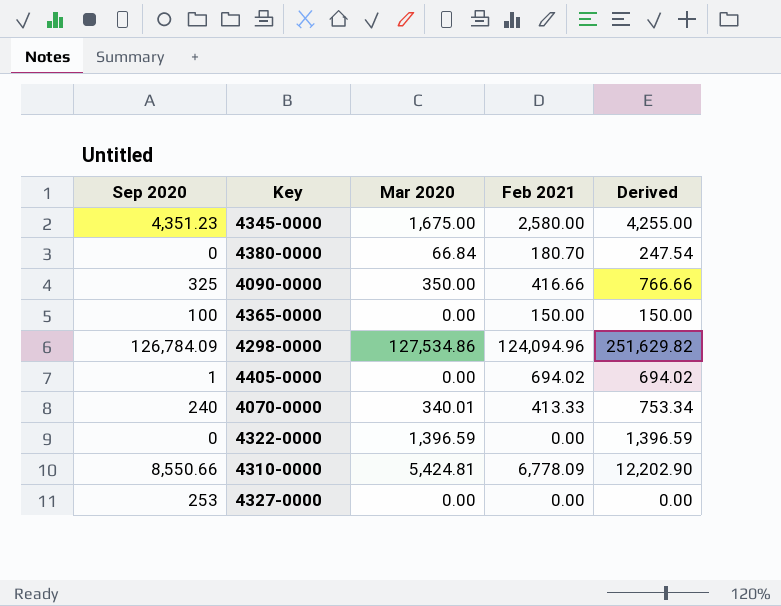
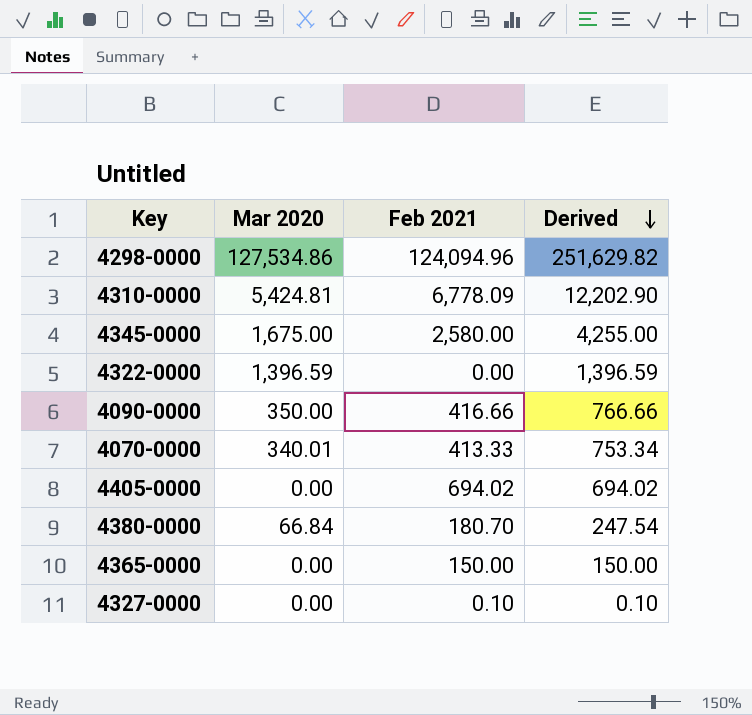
row order: none -> Derived descending
column Sep 2020 | position: 1 -> none
4327-0000 | Feb 2021: 0.00 -> 0.10
4327-0000 | Derived: 0.00 -> 0.10

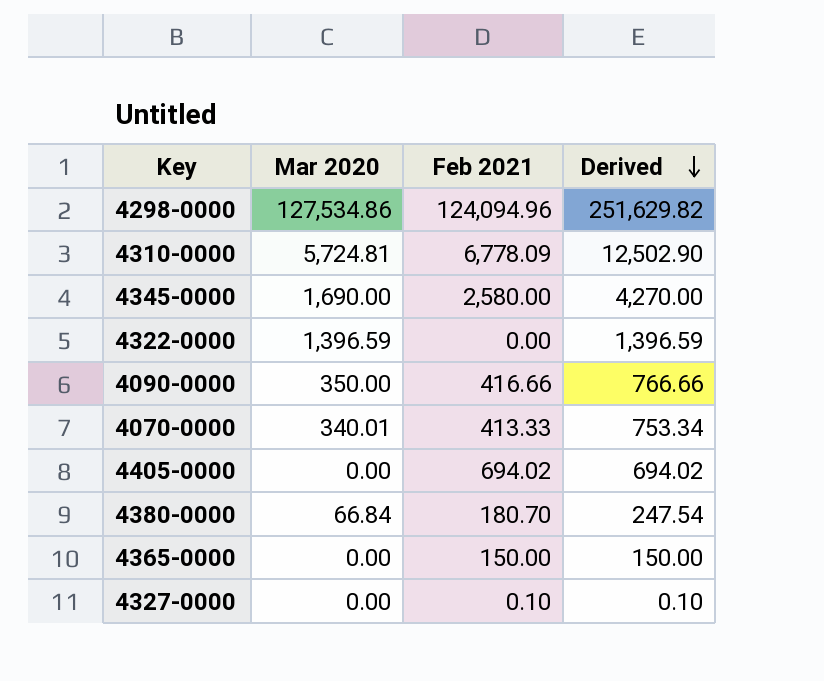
4310-0000 | Mar 2020: 5,424.81 -> 5,724.81
4310-0000 | Derived: 12,202.90 -> 12,502.90
4345-0000 | Mar 2020: 1,675.00 -> 1,690.00
4345-0000 | Derived: 4,255.00 -> 4,270.00

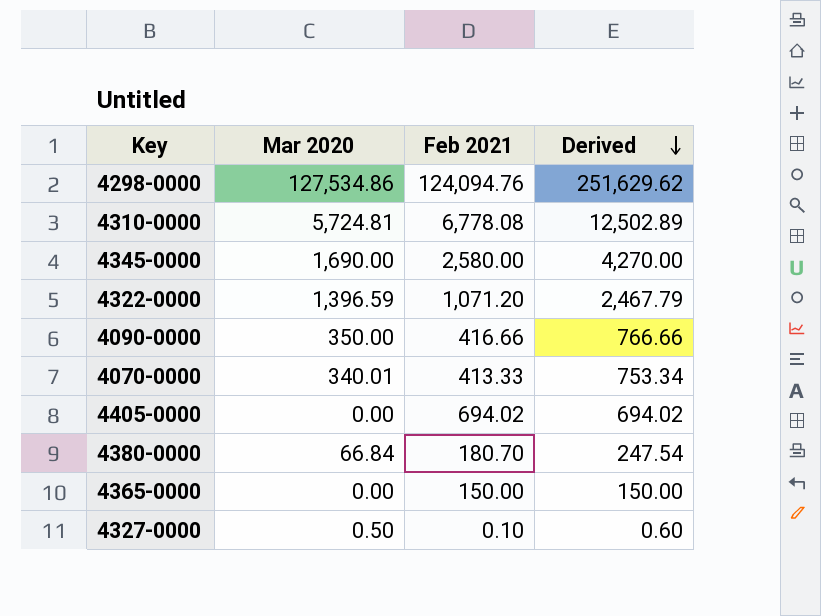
4298-0000 | Feb 2021: 124,094.96 -> 124,094.76
4298-0000 | Derived: 251,629.82 -> 251,629.62
4310-0000 | Feb 2021: 6,778.09 -> 6,778.08
4310-0000 | Derived: 12,502.90 -> 12,502.89
4322-0000 | Feb 2021: 0.00 -> 1,071.20
4322-0000 | Derived: 1,396.59 -> 2,467.79
4327-0000 | Mar 2020: 0.00 -> 0.50
4327-0000 | Derived: 0.10 -> 0.60

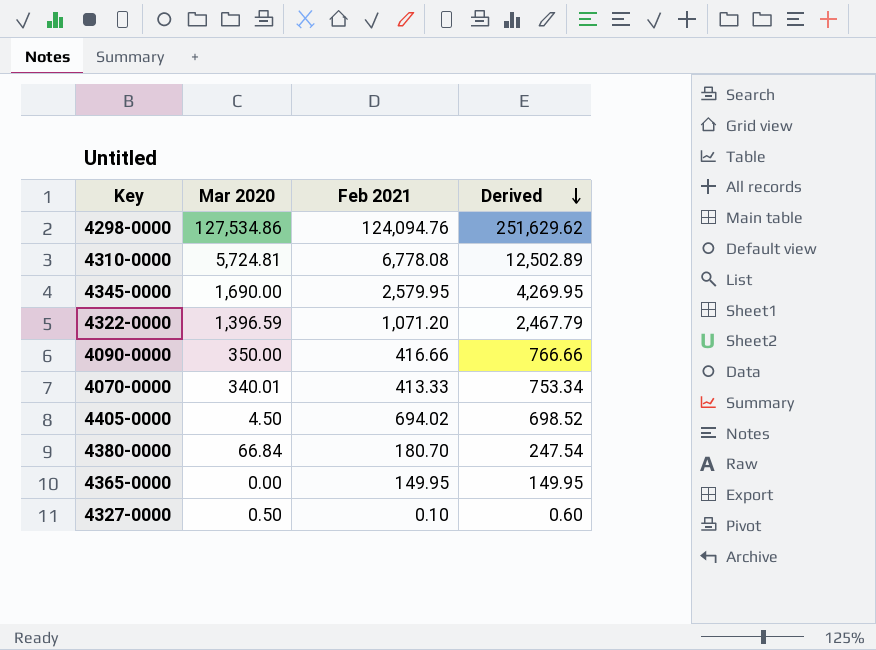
4345-0000 | Feb 2021: 2,580.00 -> 2,579.95
4345-0000 | Derived: 4,270.00 -> 4,269.95
4405-0000 | Mar 2020: 0.00 -> 4.50
4405-0000 | Derived: 694.02 -> 698.52
4365-0000 | Feb 2021: 150.00 -> 149.95
4365-0000 | Derived: 150.00 -> 149.95

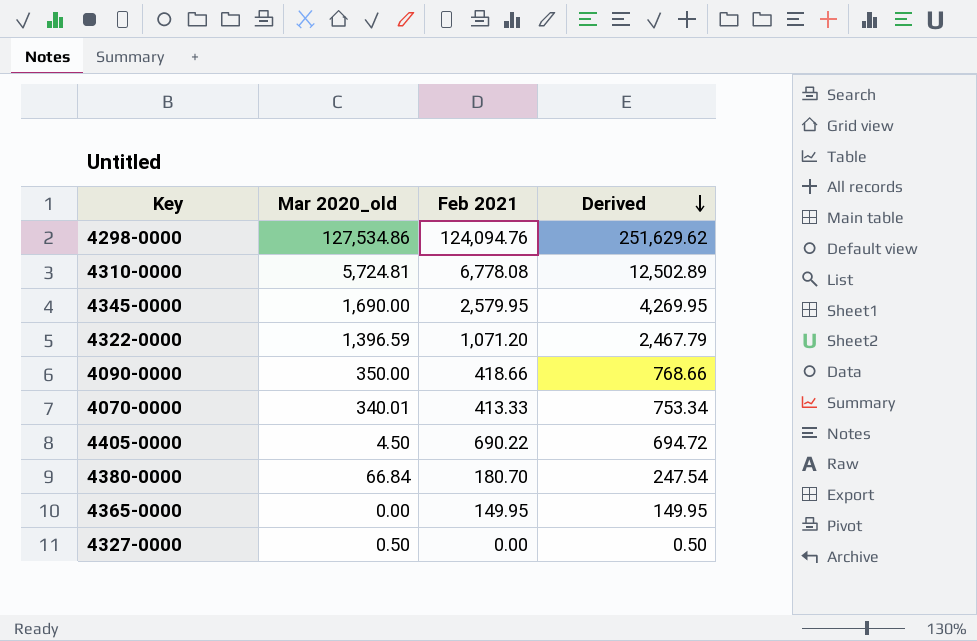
column name: Mar 2020 -> Mar 2020_old
4090-0000 | Feb 2021: 416.66 -> 418.66
4090-0000 | Derived: 766.66 -> 768.66
4405-0000 | Feb 2021: 694.02 -> 690.22
4405-0000 | Derived: 698.52 -> 694.72
4327-0000 | Feb 2021: 0.10 -> 0.00
4327-0000 | Derived: 0.60 -> 0.50

